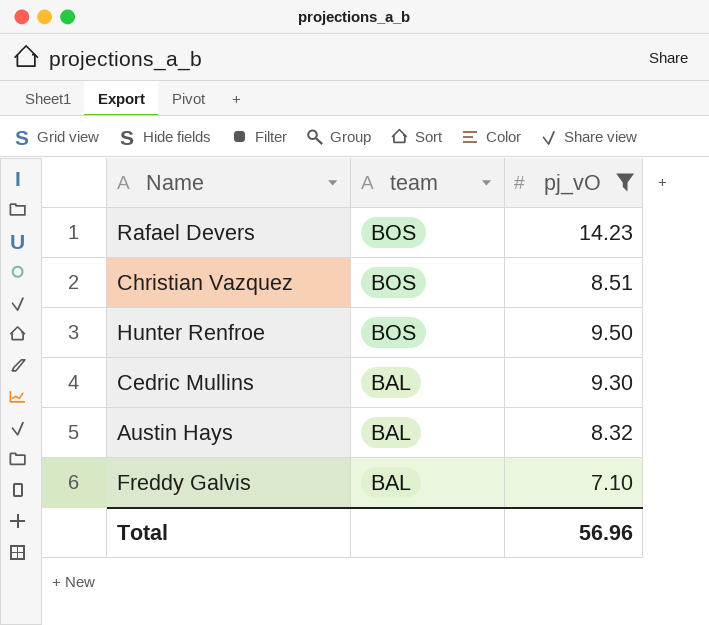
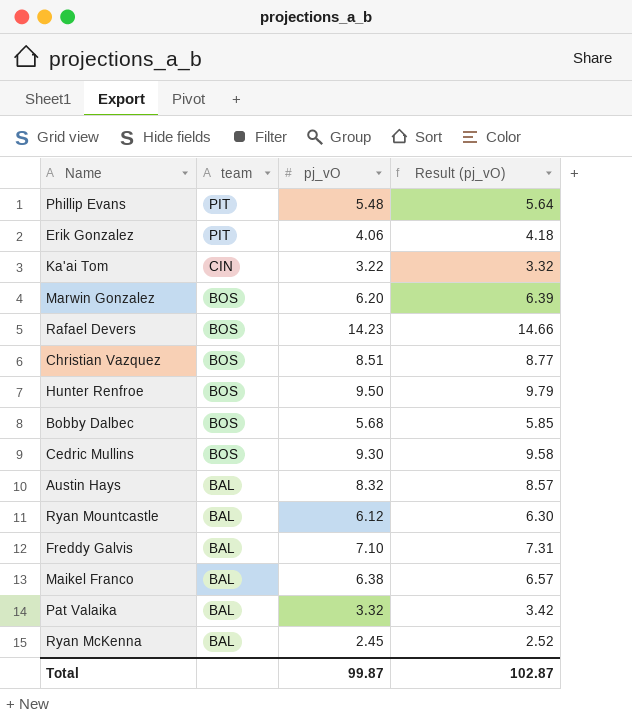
filter: pj_vO >= 7.10 -> none
column Result (pj_vO) | formula: none -> [pj_vO] * 1.03
Cedric Mullins | team: BAL -> BOS
Total | pj_vO: 56.96 -> 99.87

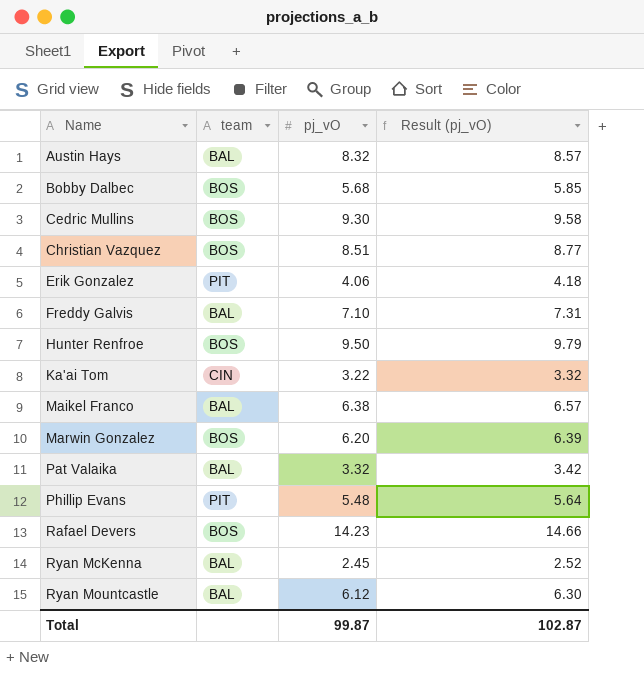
row order: team descending -> Name ascending

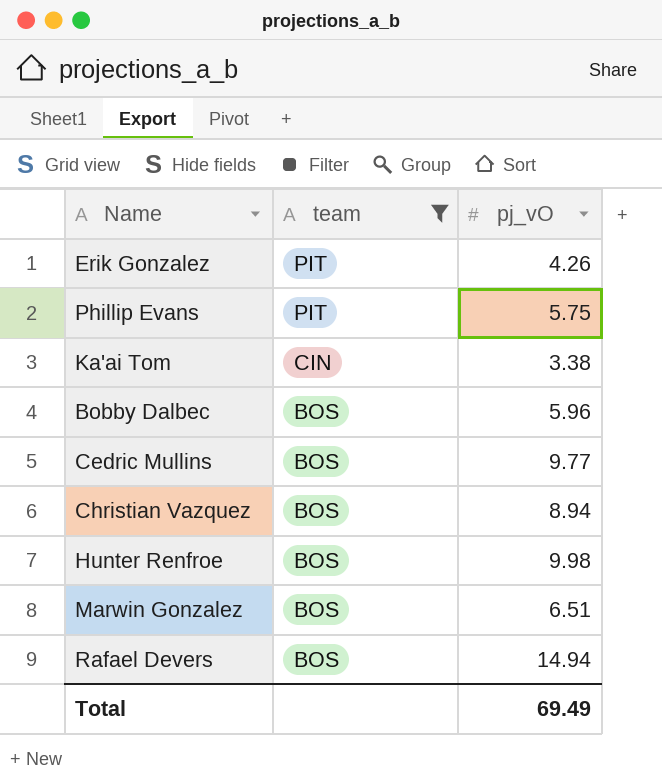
filter: none -> team != BAL
row order: Name ascending -> team descending
column Result (pj_vO) | formula: [pj_vO] * 1.03 -> none
Erik Gonzalez | pj_vO: 4.06 -> 4.26
Phillip Evans | pj_vO: 5.48 -> 5.75
Ka'ai Tom | pj_vO: 3.22 -> 3.38
Bobby Dalbec | pj_vO: 5.68 -> 5.96
Cedric Mullins | pj_vO: 9.30 -> 9.77
Christian Vazquez | pj_vO: 8.51 -> 8.94
Hunter Renfroe | pj_vO: 9.50 -> 9.98
Marwin Gonzalez | pj_vO: 6.20 -> 6.51
Rafael Devers | pj_vO: 14.23 -> 14.94
Total | pj_vO: 99.87 -> 69.49

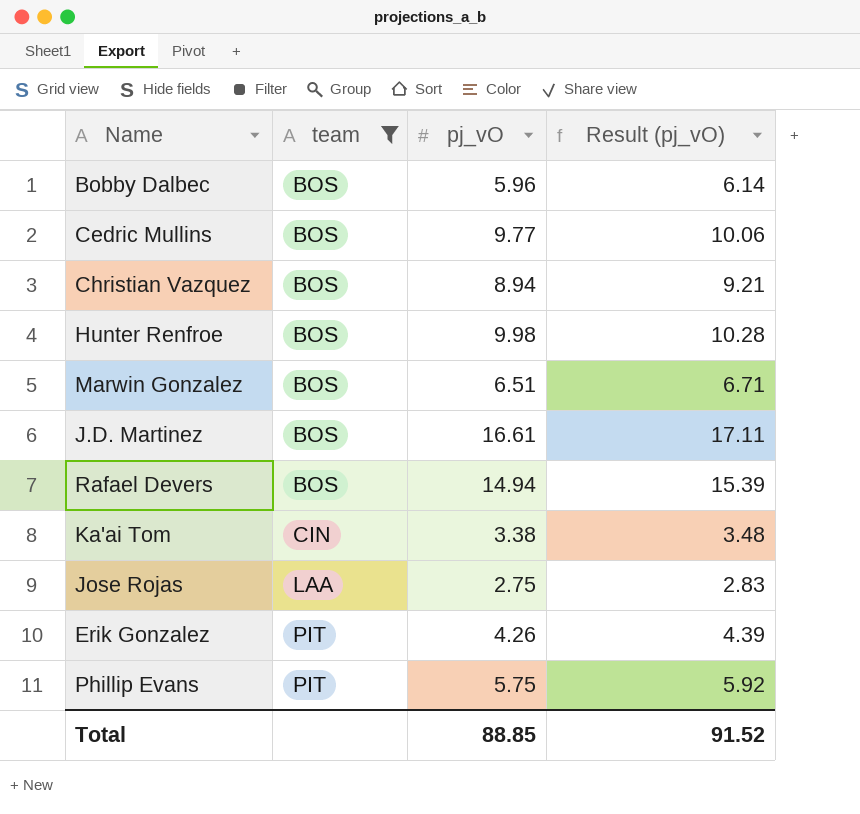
row order: team descending -> team ascending
column Result (pj_vO) | formula: none -> [pj_vO] * 1.03
row J.D. Martinez: none -> BOS | 16.61 | 17.11
row Jose Rojas: none -> LAA | 2.75 | 2.83
Total | pj_vO: 69.49 -> 88.85

